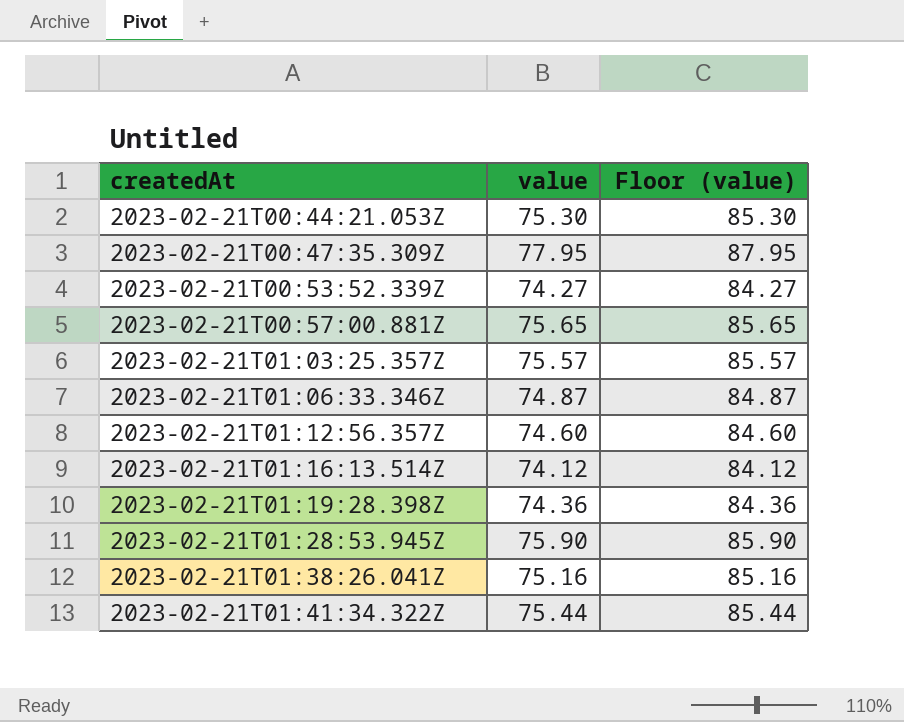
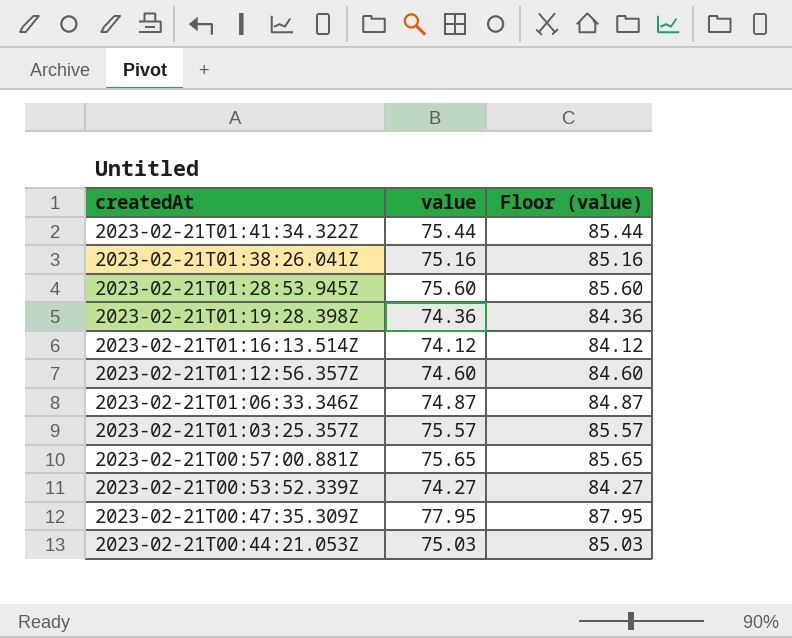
row order: createdAt ascending -> createdAt descending
2023-02-21T01:28:53.945Z | value: 75.90 -> 75.60
2023-02-21T01:28:53.945Z | Floor (value): 85.90 -> 85.60
2023-02-21T00:44:21.053Z | value: 75.30 -> 75.03
2023-02-21T00:44:21.053Z | Floor (value): 85.30 -> 85.03

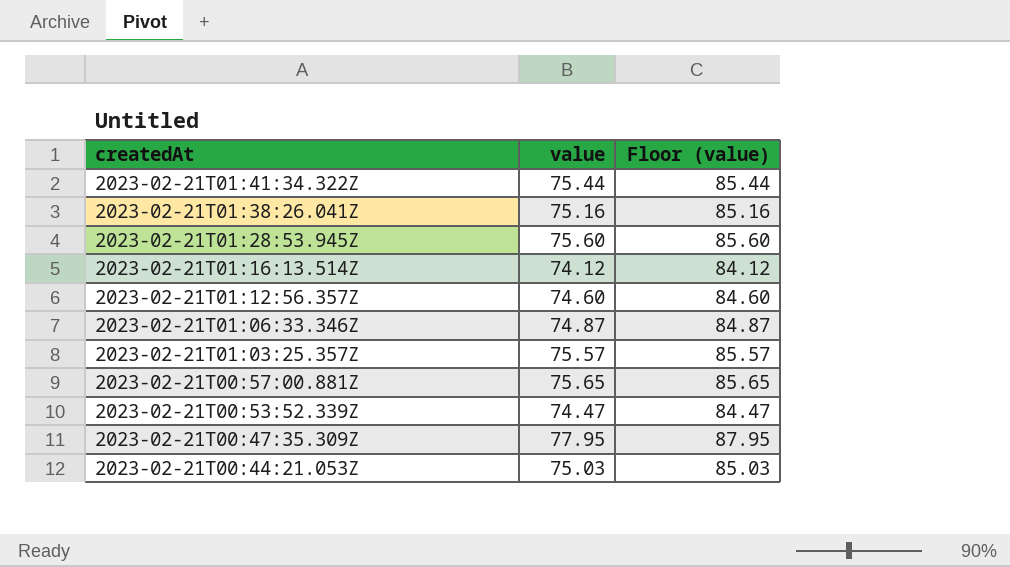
row 2023-02-21T01:19:28.398Z: 74.36 | 84.36 -> none
2023-02-21T00:53:52.339Z | value: 74.27 -> 74.47
2023-02-21T00:53:52.339Z | Floor (value): 84.27 -> 84.47

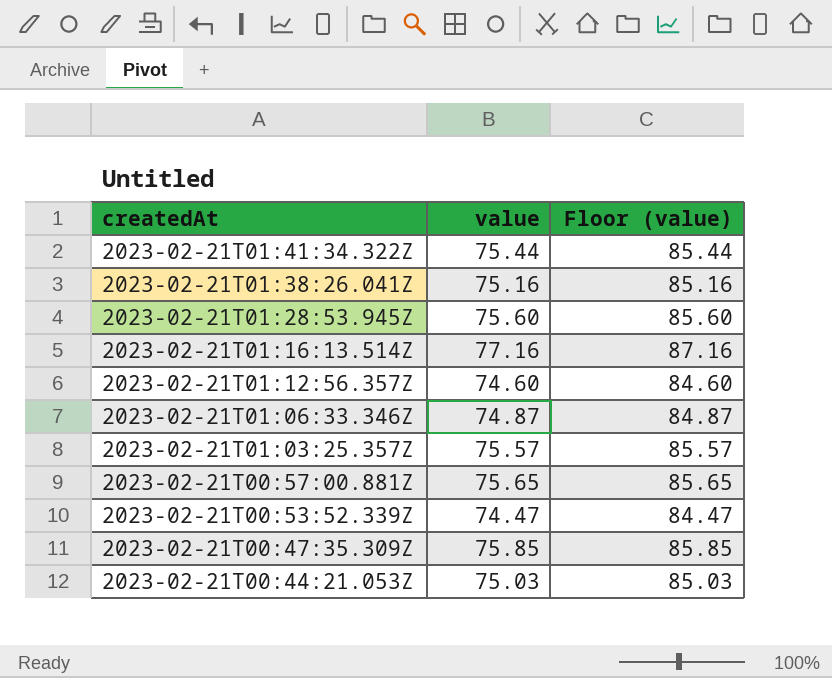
2023-02-21T01:16:13.514Z | value: 74.12 -> 77.16
2023-02-21T01:16:13.514Z | Floor (value): 84.12 -> 87.16
2023-02-21T00:47:35.309Z | value: 77.95 -> 75.85
2023-02-21T00:47:35.309Z | Floor (value): 87.95 -> 85.85

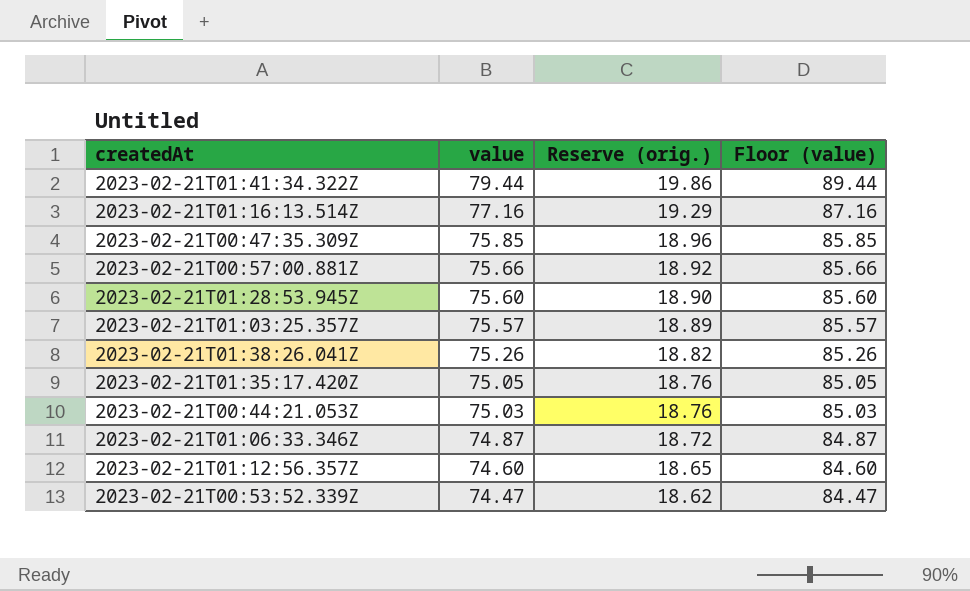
row order: createdAt descending -> value descending
column Reserve (orig.) | formula: none -> [value] * 0.25
2023-02-21T01:41:34.322Z | value: 75.44 -> 79.44
2023-02-21T01:41:34.322Z | Floor (value): 85.44 -> 89.44
2023-02-21T00:57:00.881Z | value: 75.65 -> 75.66
2023-02-21T00:57:00.881Z | Floor (value): 85.65 -> 85.66
2023-02-21T01:38:26.041Z | value: 75.16 -> 75.26
2023-02-21T01:38:26.041Z | Floor (value): 85.16 -> 85.26
row 2023-02-21T01:35:17.420Z: none -> 75.05 | 18.76 | 85.05

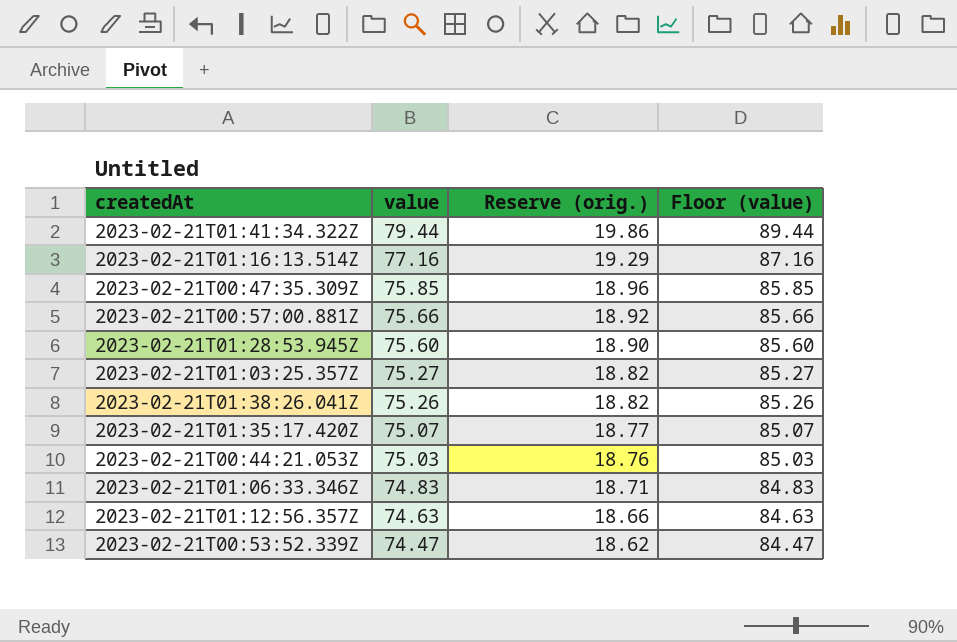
2023-02-21T01:03:25.357Z | value: 75.57 -> 75.27
2023-02-21T01:03:25.357Z | Reserve (orig.): 18.89 -> 18.82
2023-02-21T01:03:25.357Z | Floor (value): 85.57 -> 85.27
2023-02-21T01:35:17.420Z | value: 75.05 -> 75.07
2023-02-21T01:35:17.420Z | Reserve (orig.): 18.76 -> 18.77
2023-02-21T01:35:17.420Z | Floor (value): 85.05 -> 85.07
2023-02-21T01:06:33.346Z | value: 74.87 -> 74.83
2023-02-21T01:06:33.346Z | Reserve (orig.): 18.72 -> 18.71
2023-02-21T01:06:33.346Z | Floor (value): 84.87 -> 84.83
2023-02-21T01:12:56.357Z | value: 74.60 -> 74.63
2023-02-21T01:12:56.357Z | Reserve (orig.): 18.65 -> 18.66
2023-02-21T01:12:56.357Z | Floor (value): 84.60 -> 84.63

